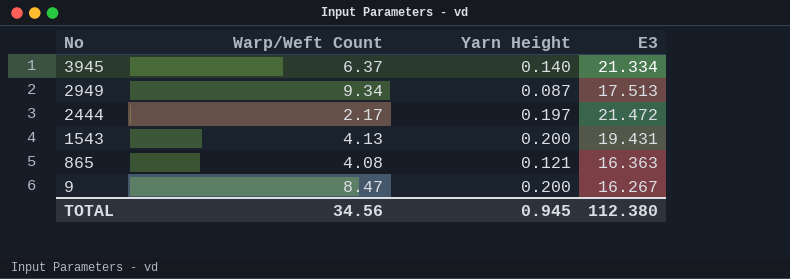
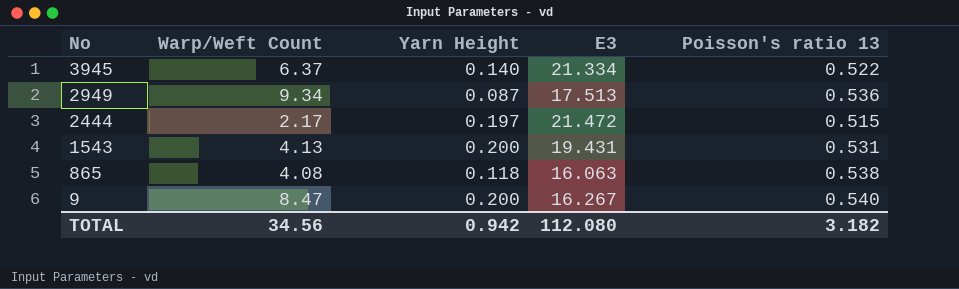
column Poisson's ratio 13 | position: none -> 5
865 | Yarn Height: 0.121 -> 0.118
865 | E3: 16.363 -> 16.063
TOTAL | Yarn Height: 0.945 -> 0.942
TOTAL | E3: 112.380 -> 112.080

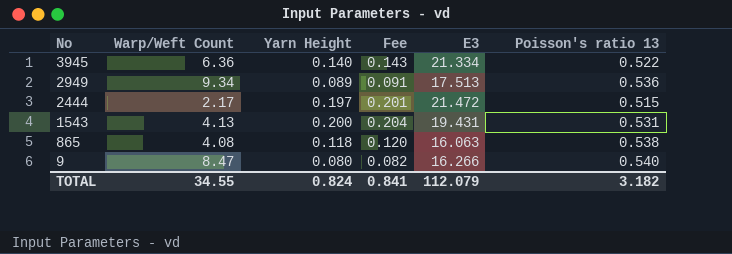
column Fee | formula: none -> [Yarn Height] * 1.02
3945 | Warp/Weft Count: 6.37 -> 6.36
2949 | Yarn Height: 0.087 -> 0.089
9 | Yarn Height: 0.200 -> 0.080
9 | E3: 16.267 -> 16.266
TOTAL | Warp/Weft Count: 34.56 -> 34.55
TOTAL | Yarn Height: 0.942 -> 0.824
TOTAL | E3: 112.080 -> 112.079

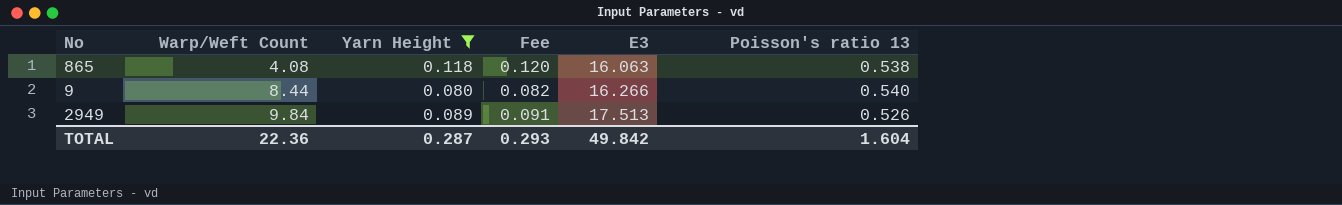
filter: none -> Yarn Height <= 0.118
row order: No descending -> Warp/Weft Count ascending
9 | Warp/Weft Count: 8.47 -> 8.44
2949 | Warp/Weft Count: 9.34 -> 9.84
2949 | Poisson's ratio 13: 0.536 -> 0.526
TOTAL | Warp/Weft Count: 34.55 -> 22.36
TOTAL | Yarn Height: 0.824 -> 0.287
TOTAL | Fee: 0.841 -> 0.293
TOTAL | E3: 112.079 -> 49.842
TOTAL | Poisson's ratio 13: 3.182 -> 1.604

